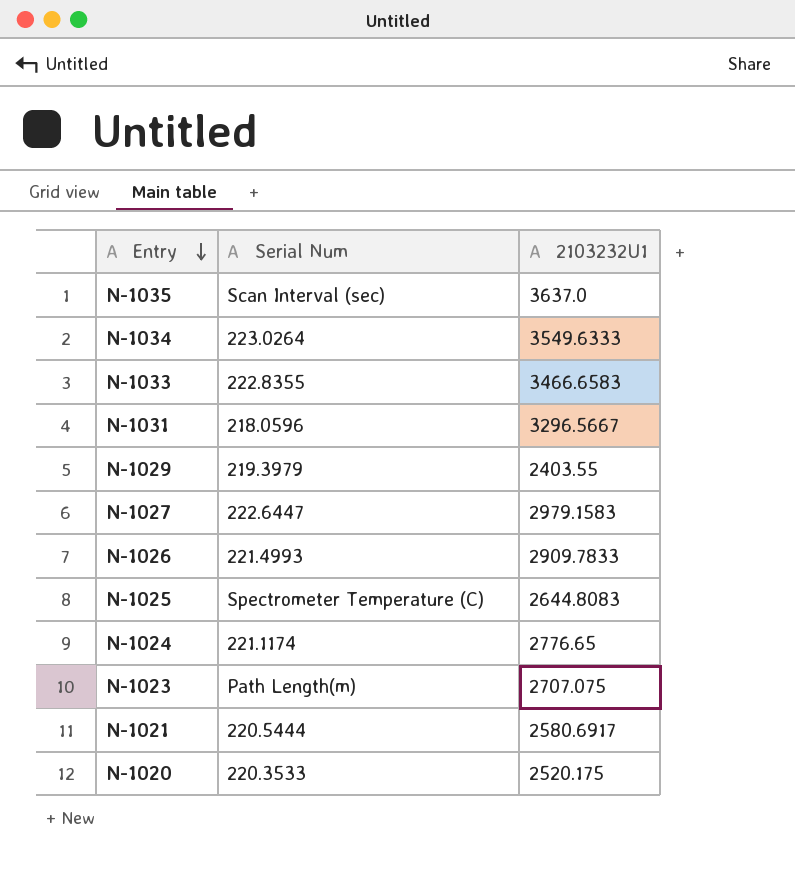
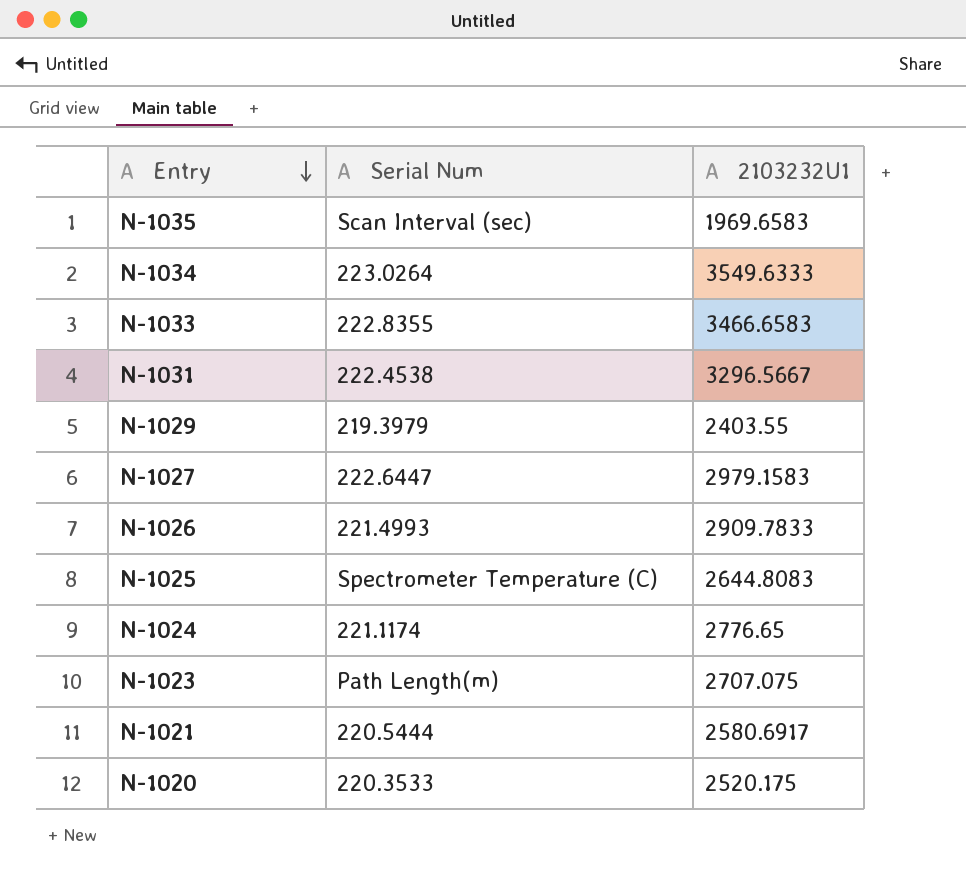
N-1035 | 2103232U1: 3637.0 -> 1969.6583
N-1031 | Serial Num: 218.0596 -> 222.4538

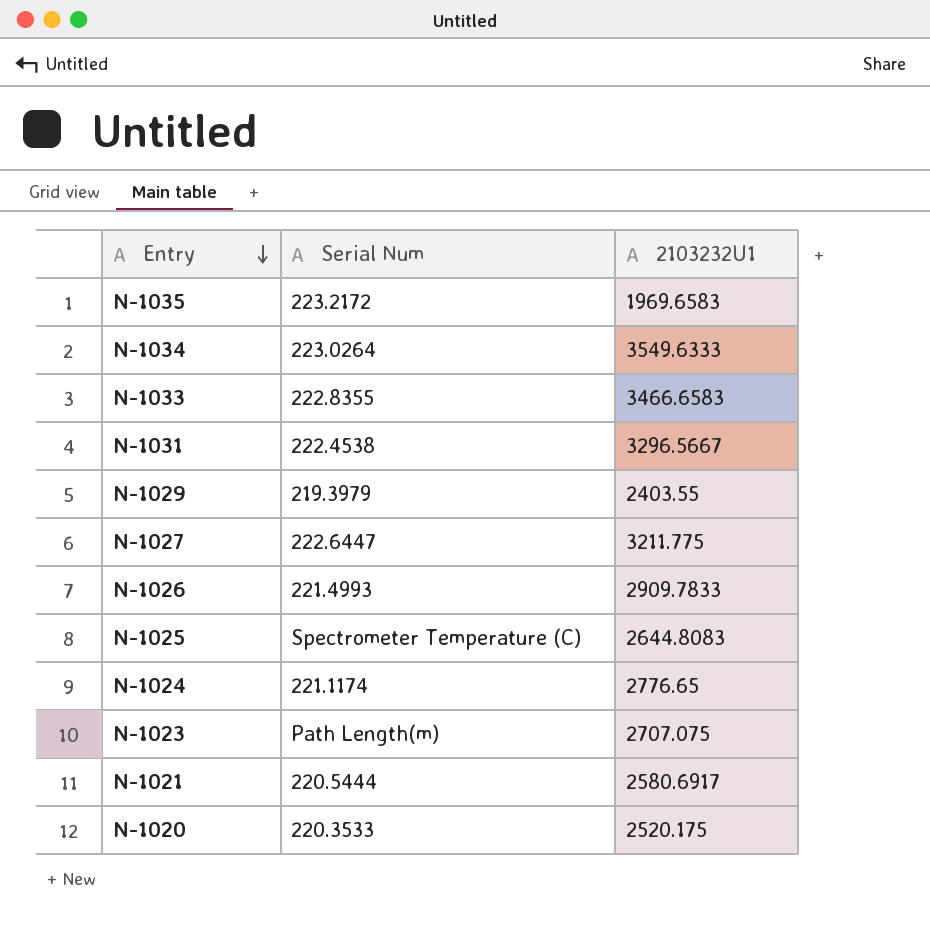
N-1035 | Serial Num: Scan Interval (sec) -> 223.2172
N-1027 | 2103232U1: 2979.1583 -> 3211.775

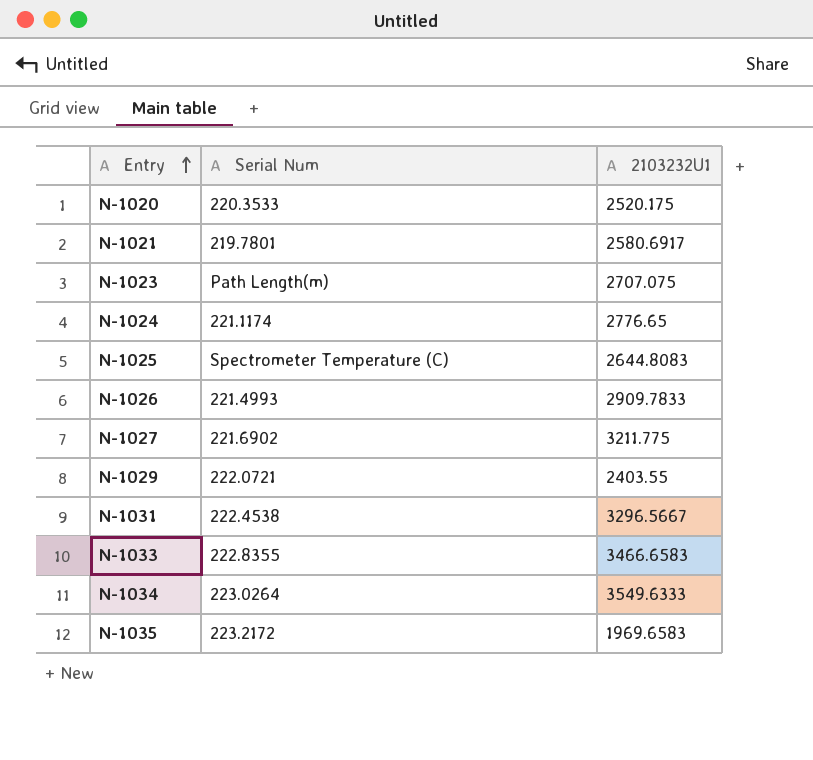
row order: Entry descending -> Entry ascending
N-1021 | Serial Num: 220.5444 -> 219.7801
N-1027 | Serial Num: 222.6447 -> 221.6902
N-1029 | Serial Num: 219.3979 -> 222.0721

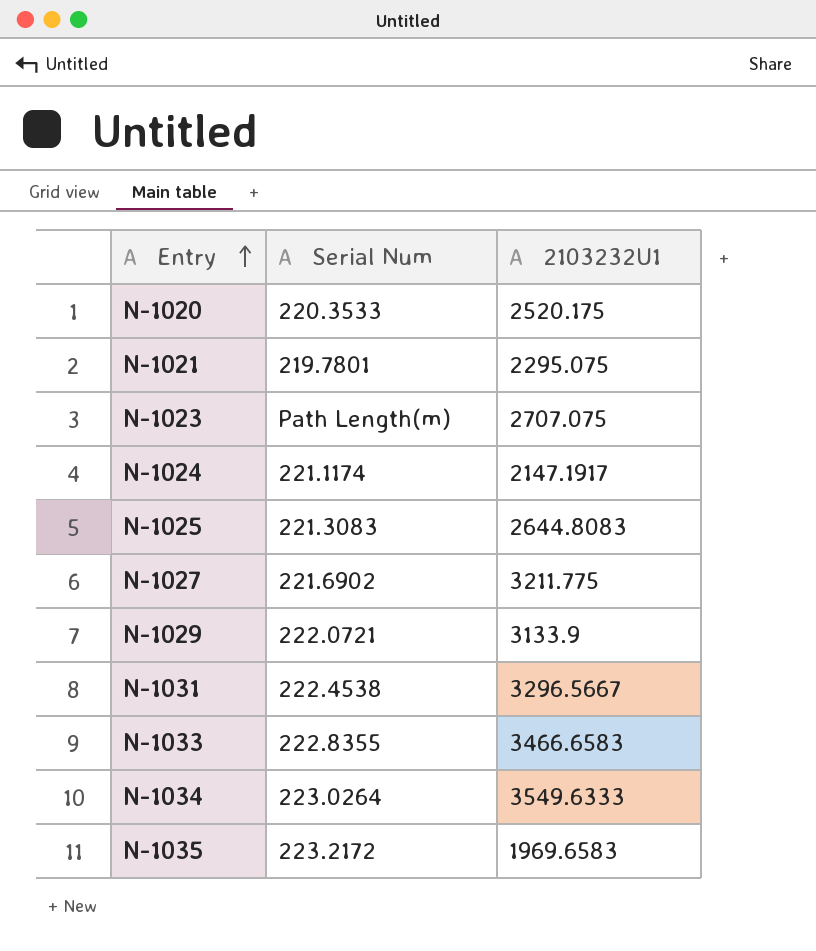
row N-1026: 221.4993 | 2909.7833 -> none
N-1021 | 2103232U1: 2580.6917 -> 2295.075
N-1024 | 2103232U1: 2776.65 -> 2147.1917
N-1025 | Serial Num: Spectrometer Temperature (C) -> 221.3083
N-1029 | 2103232U1: 2403.55 -> 3133.9

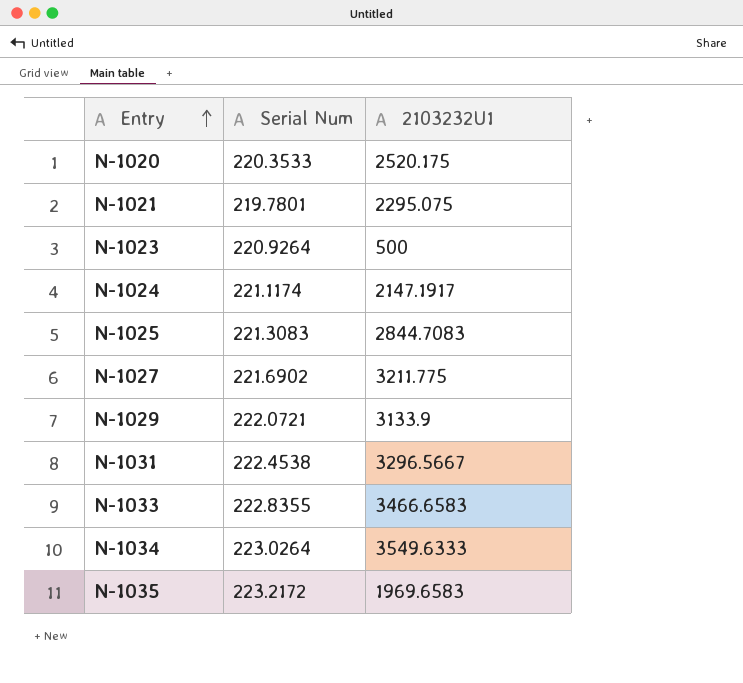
N-1023 | Serial Num: Path Length(m) -> 220.9264
N-1023 | 2103232U1: 2707.075 -> 500
N-1025 | 2103232U1: 2644.8083 -> 2844.7083

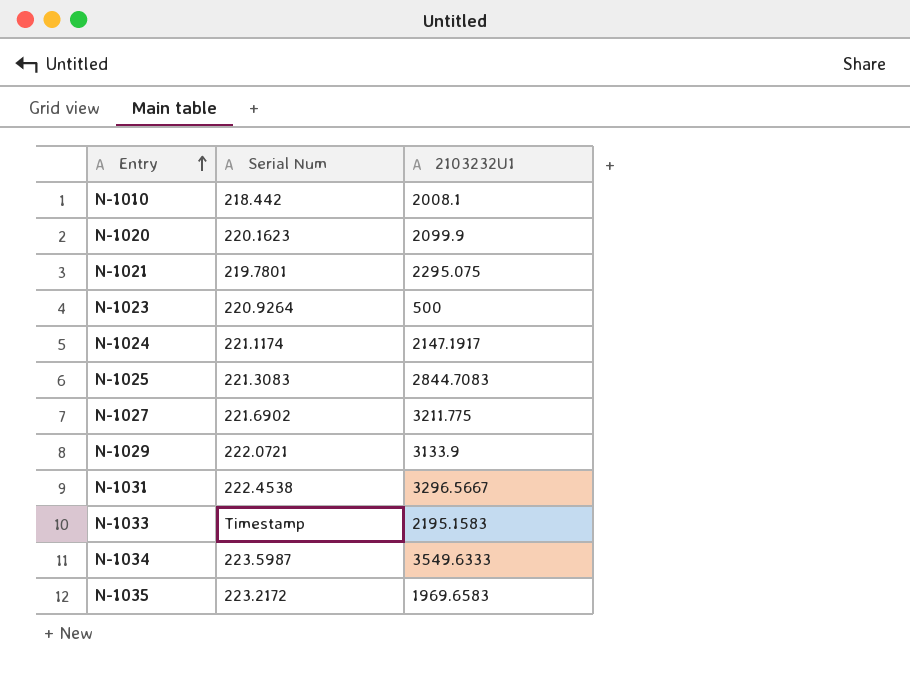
row N-1010: none -> 218.442 | 2008.1
N-1020 | Serial Num: 220.3533 -> 220.1623
N-1020 | 2103232U1: 2520.175 -> 2099.9
N-1033 | Serial Num: 222.8355 -> Timestamp
N-1033 | 2103232U1: 3466.6583 -> 2195.1583
N-1034 | Serial Num: 223.0264 -> 223.5987

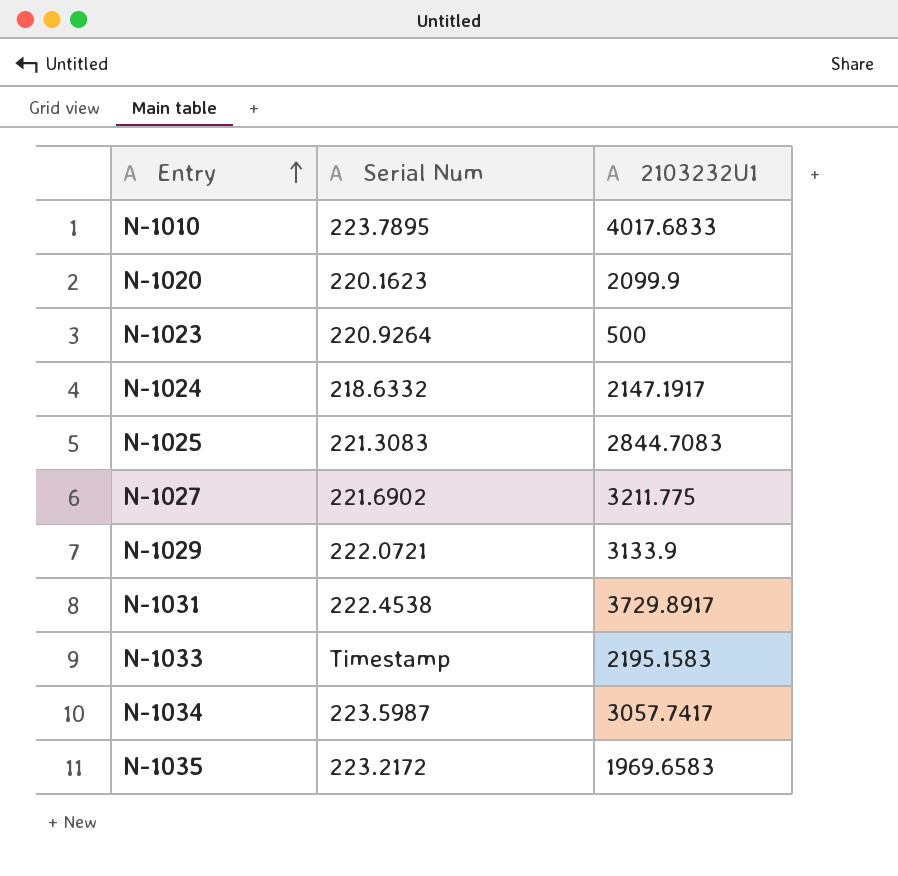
row N-1021: 219.7801 | 2295.075 -> none
N-1010 | Serial Num: 218.442 -> 223.7895
N-1010 | 2103232U1: 2008.1 -> 4017.6833
N-1024 | Serial Num: 221.1174 -> 218.6332
N-1031 | 2103232U1: 3296.5667 -> 3729.8917
N-1034 | 2103232U1: 3549.6333 -> 3057.7417

